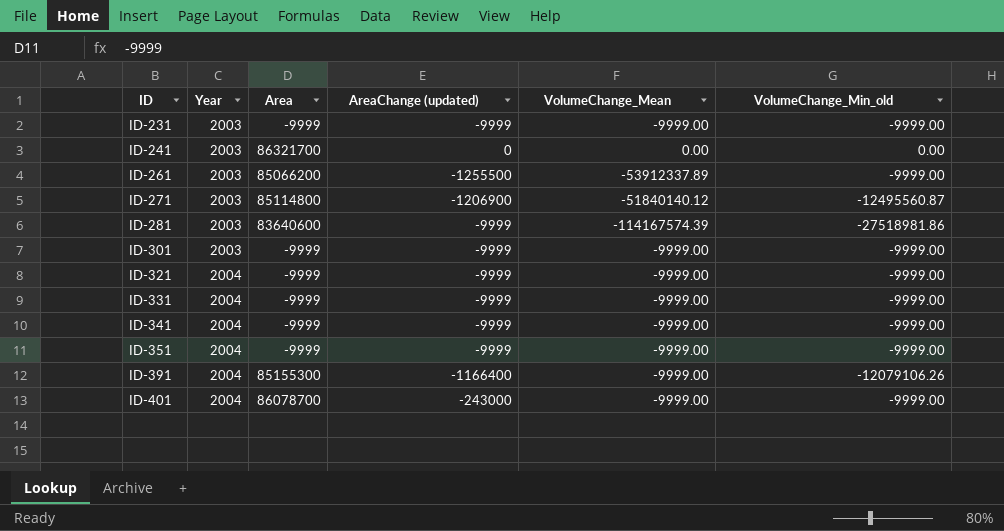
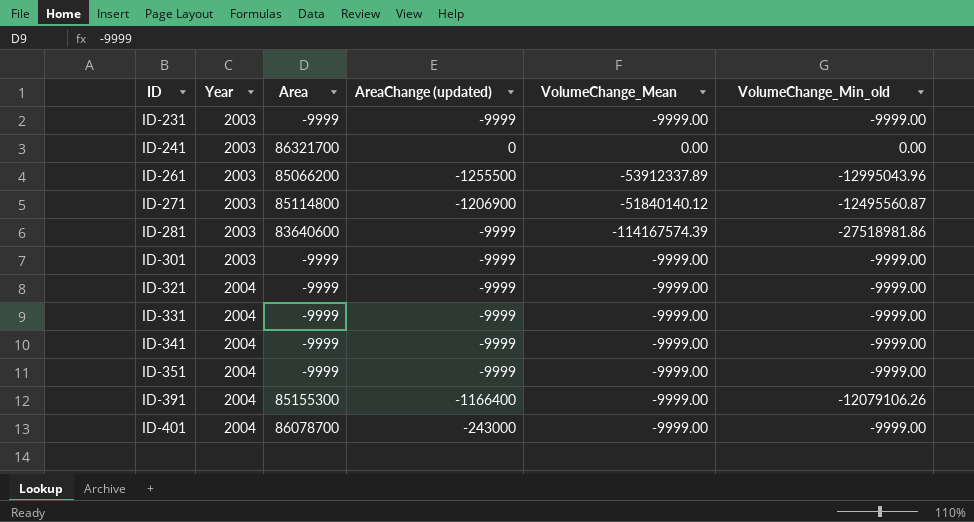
ID-261 | VolumeChange_Min_old: -9999.00 -> -12995043.96

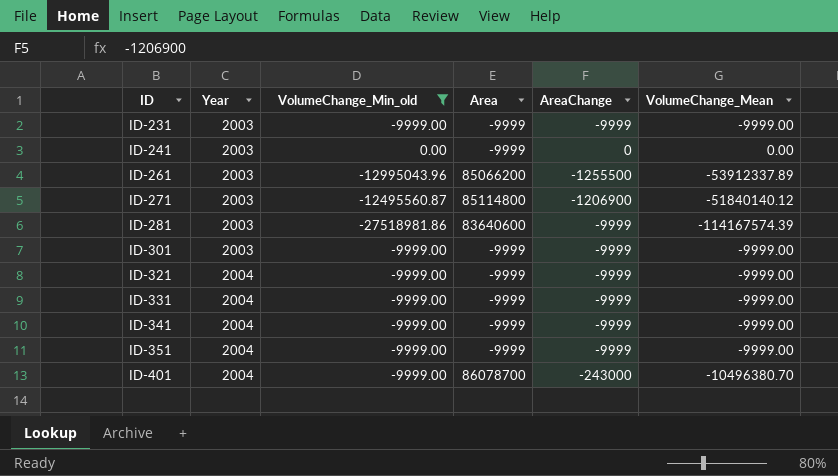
filter: none -> VolumeChange_Min_old != -12079106.26
column VolumeChange_Min_old | position: 6 -> 3
column name: AreaChange (updated) -> AreaChange
ID-241 | Area: 86321700 -> -9999
ID-401 | VolumeChange_Mean: -9999.00 -> -10496380.70

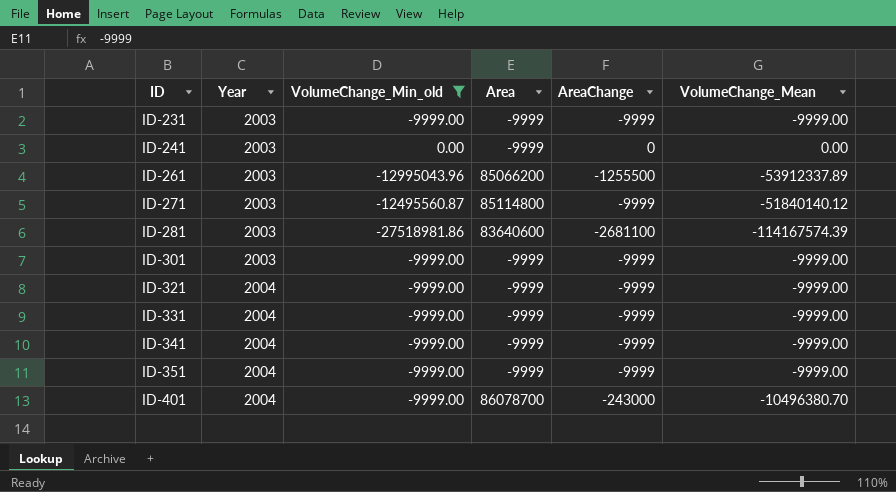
ID-271 | AreaChange: -1206900 -> -9999
ID-281 | AreaChange: -9999 -> -2681100

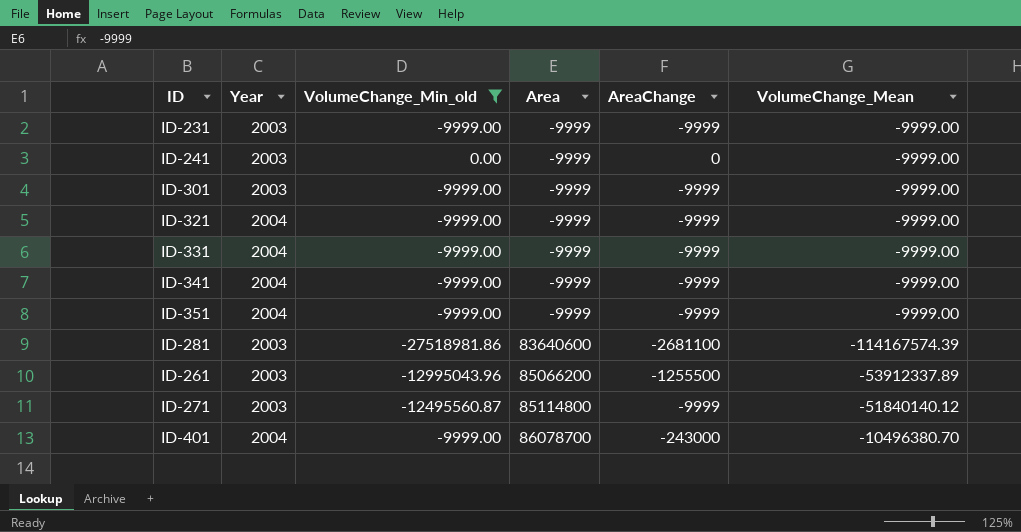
row order: ID ascending -> Area ascending
ID-241 | VolumeChange_Mean: 0.00 -> -9999.00

